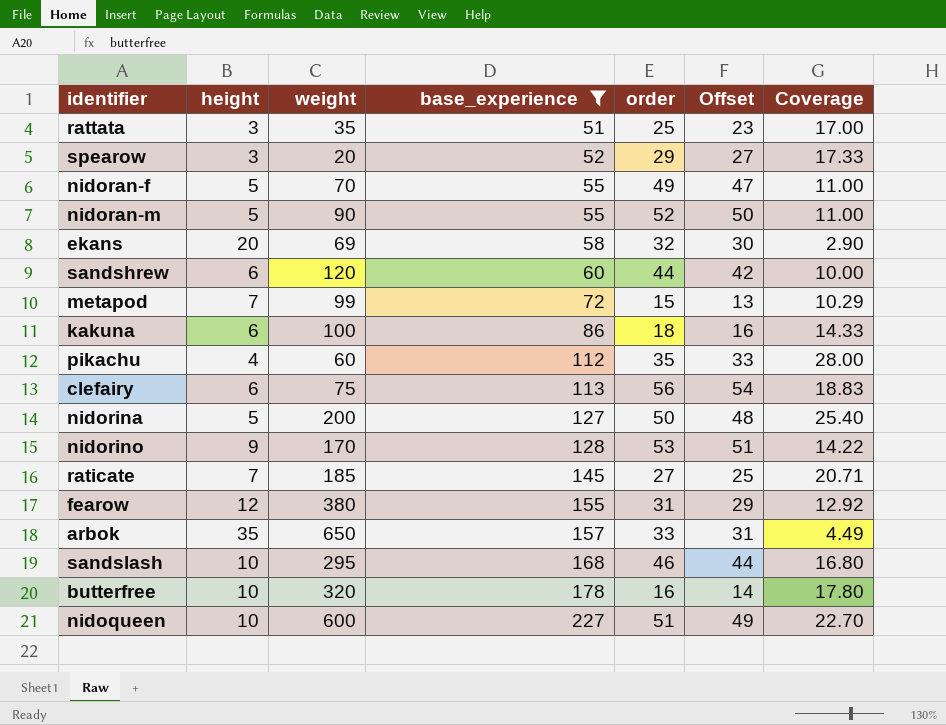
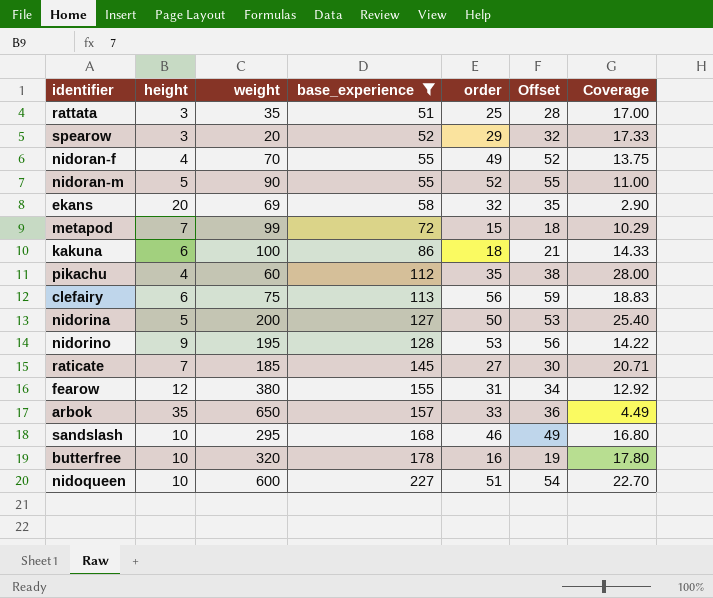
column Offset | formula: [order] - 2 -> [order] + 3
row sandshrew: 6 | 120 | 60 | 44 | 42 | 10.00 -> none
nidoran-f | height: 5 -> 4
nidoran-f | Coverage: 11.00 -> 13.75
nidorino | weight: 170 -> 195

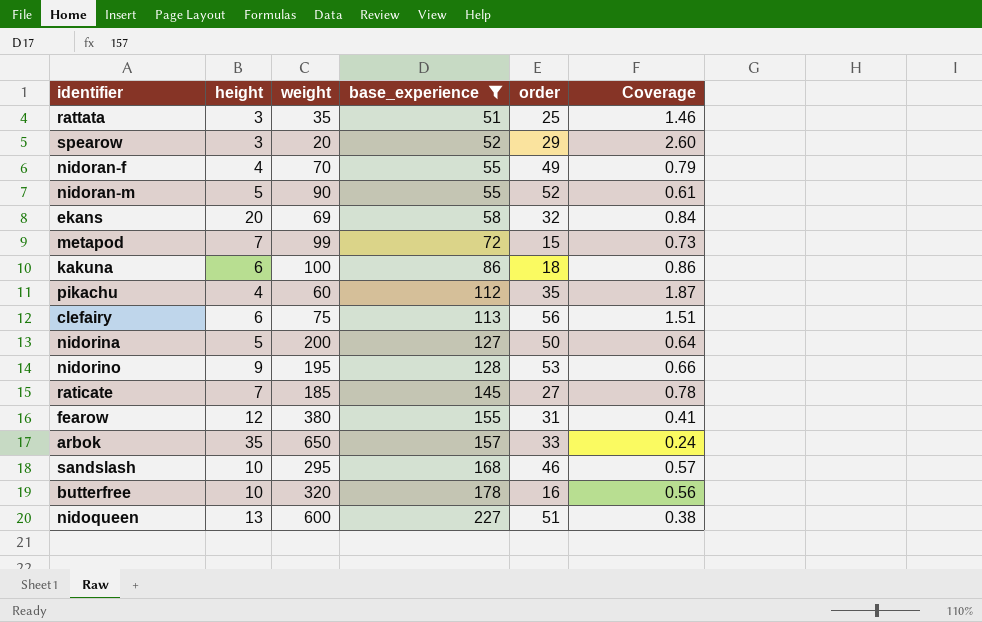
column Offset | formula: [order] + 3 -> none
column Coverage | formula: [base_experience] / [height] -> [base_experience] / [weight]
nidoqueen | height: 10 -> 13

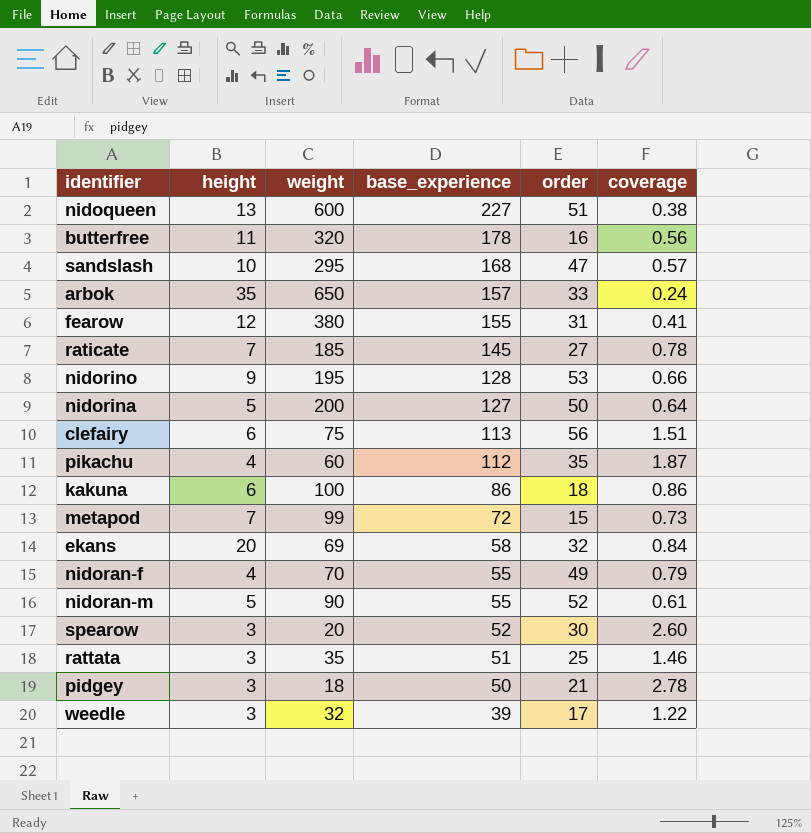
filter: base_experience >= 51 -> none
row order: base_experience ascending -> base_experience descending
column name: Coverage -> coverage
butterfree | height: 10 -> 11
sandslash | order: 46 -> 47
spearow | order: 29 -> 30

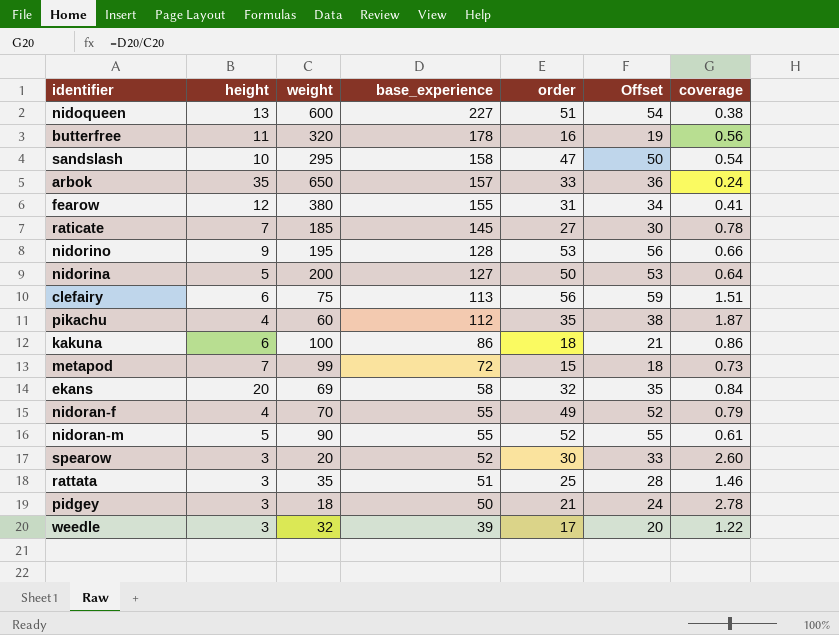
column Offset | formula: none -> [order] + 3
sandslash | base_experience: 168 -> 158
sandslash | coverage: 0.57 -> 0.54

